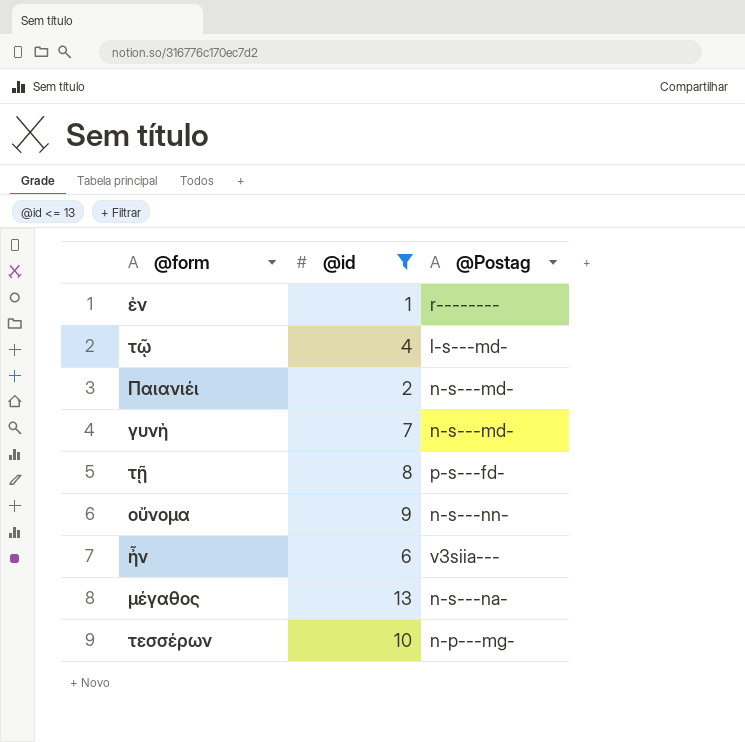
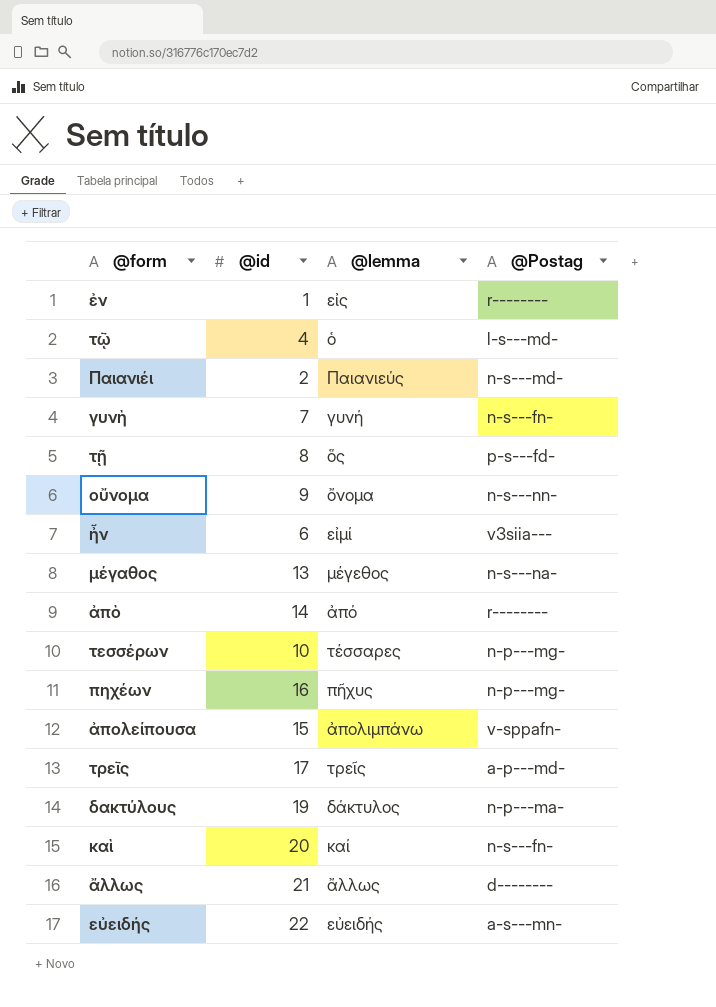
filter: @id <= 13 -> none
column @lemma | position: none -> 3
γυνὴ | @Postag: n-s---md- -> n-s---fn-

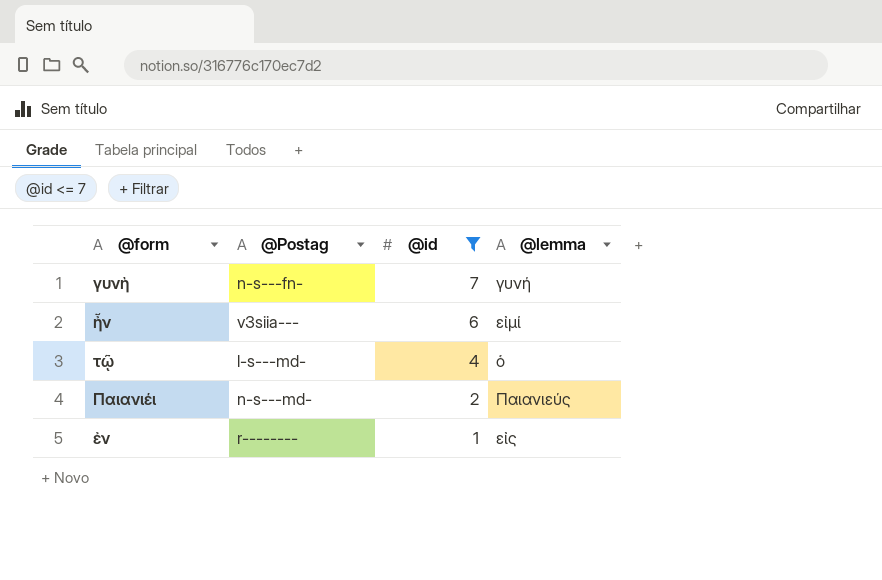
filter: none -> @id <= 7
row order: none -> @id descending
column @Postag | position: 4 -> 2

